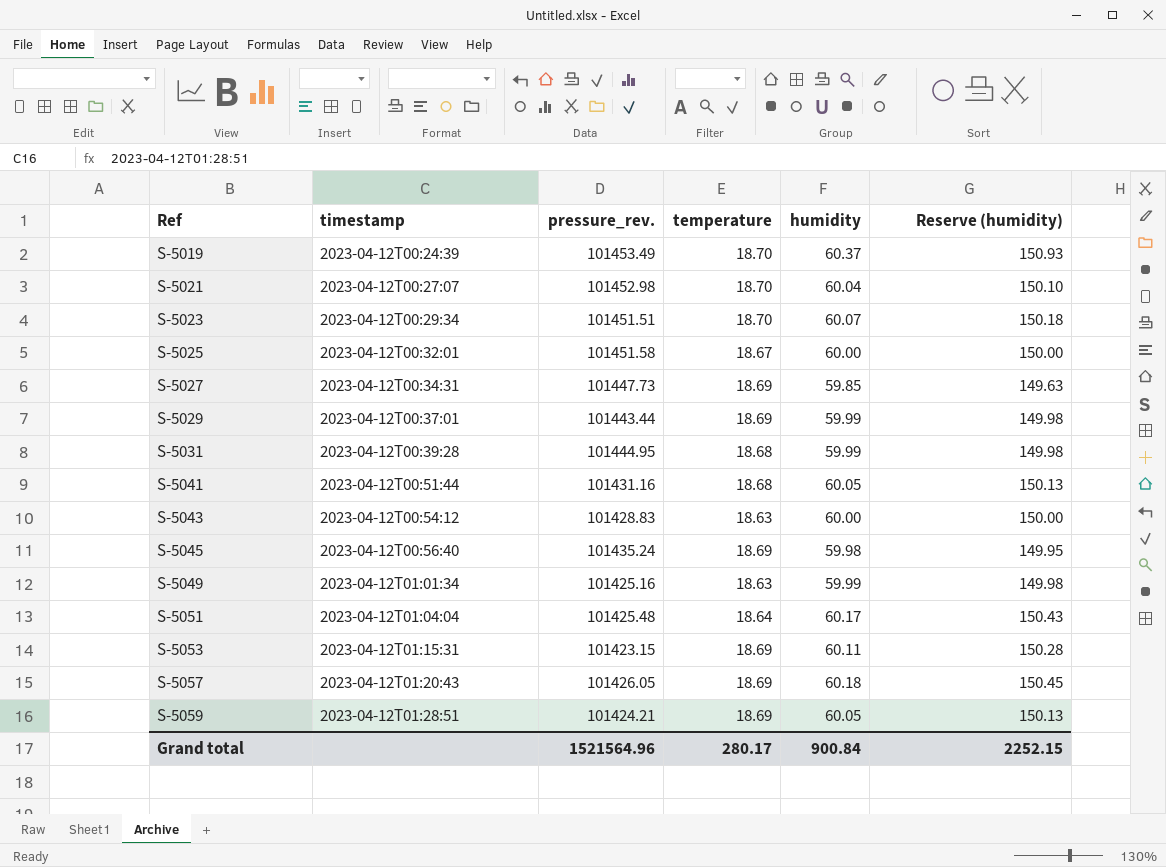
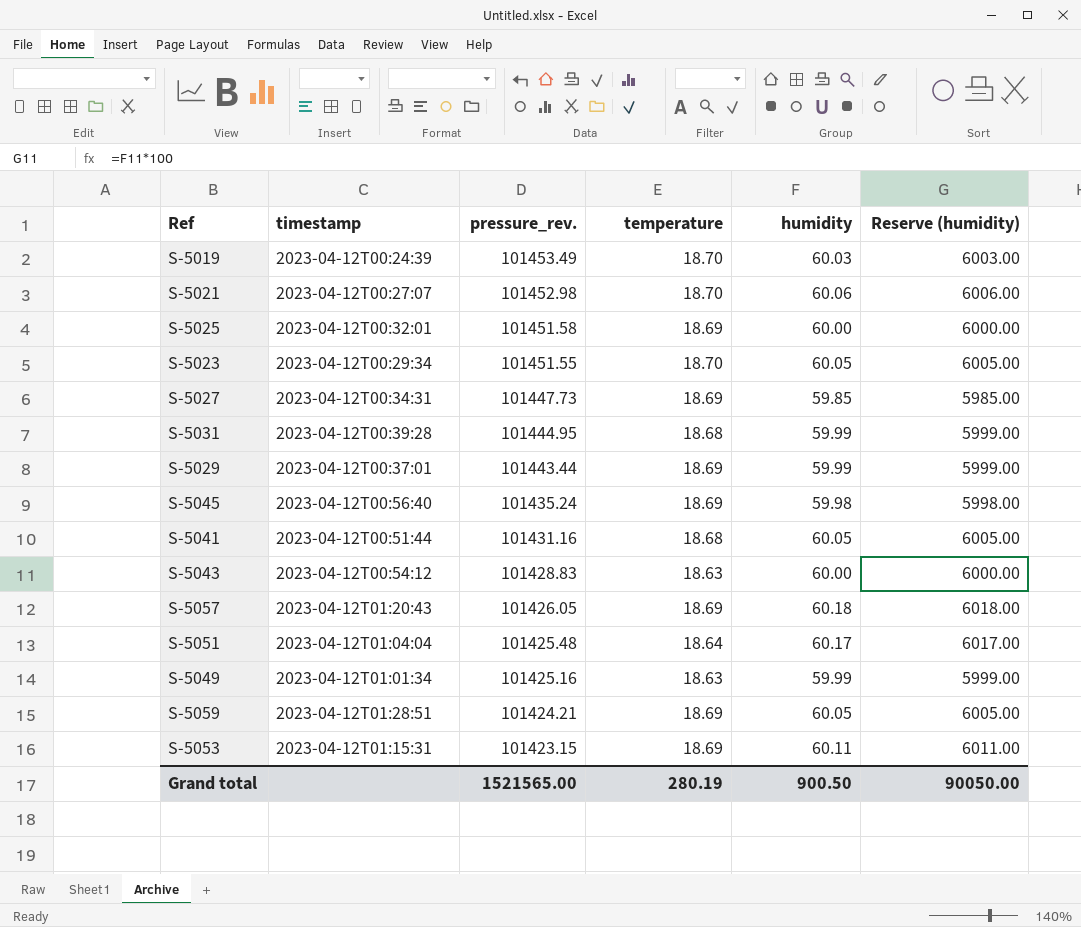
row order: Ref ascending -> pressure_rev. descending
column Reserve (humidity) | formula: [humidity] * 2.5 -> [humidity] * 100
S-5019 | humidity: 60.37 -> 60.03
S-5021 | humidity: 60.04 -> 60.06
S-5025 | temperature: 18.67 -> 18.69
S-5023 | pressure_rev.: 101451.51 -> 101451.55
S-5023 | humidity: 60.07 -> 60.05
Grand total | pressure_rev.: 1521564.96 -> 1521565.00
Grand total | temperature: 280.17 -> 280.19
Grand total | humidity: 900.84 -> 900.50
Grand total | Reserve (humidity): 2252.15 -> 90050.00

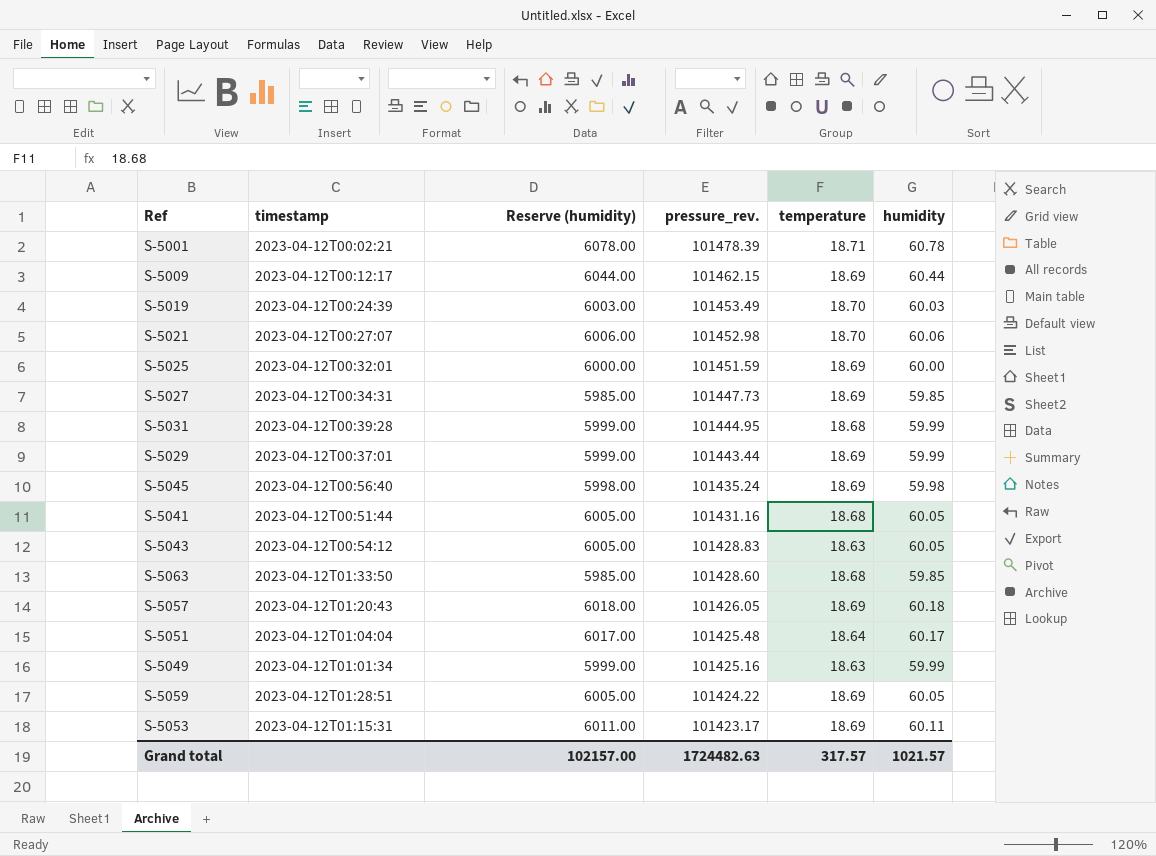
column Reserve (humidity) | position: 6 -> 3
row S-5023: 2023-04-12T00:29:34 | 101451.55 | 18.70 | 60.05 | 6005.00 -> none
row S-5001: none -> 2023-04-12T00:02:21 | 6078.00 | 101478.39 | 18.71 | 60.78
row S-5009: none -> 2023-04-12T00:12:17 | 6044.00 | 101462.15 | 18.69 | 60.44
S-5025 | pressure_rev.: 101451.58 -> 101451.59
S-5043 | Reserve (humidity): 6000.00 -> 6005.00
S-5043 | humidity: 60.00 -> 60.05
row S-5063: none -> 2023-04-12T01:33:50 | 5985.00 | 101428.60 | 18.68 | 59.85
S-5059 | pressure_rev.: 101424.21 -> 101424.22
S-5053 | pressure_rev.: 101423.15 -> 101423.17
Grand total | Reserve (humidity): 90050.00 -> 102157.00
Grand total | pressure_rev.: 1521565.00 -> 1724482.63
Grand total | temperature: 280.19 -> 317.57
Grand total | humidity: 900.50 -> 1021.57

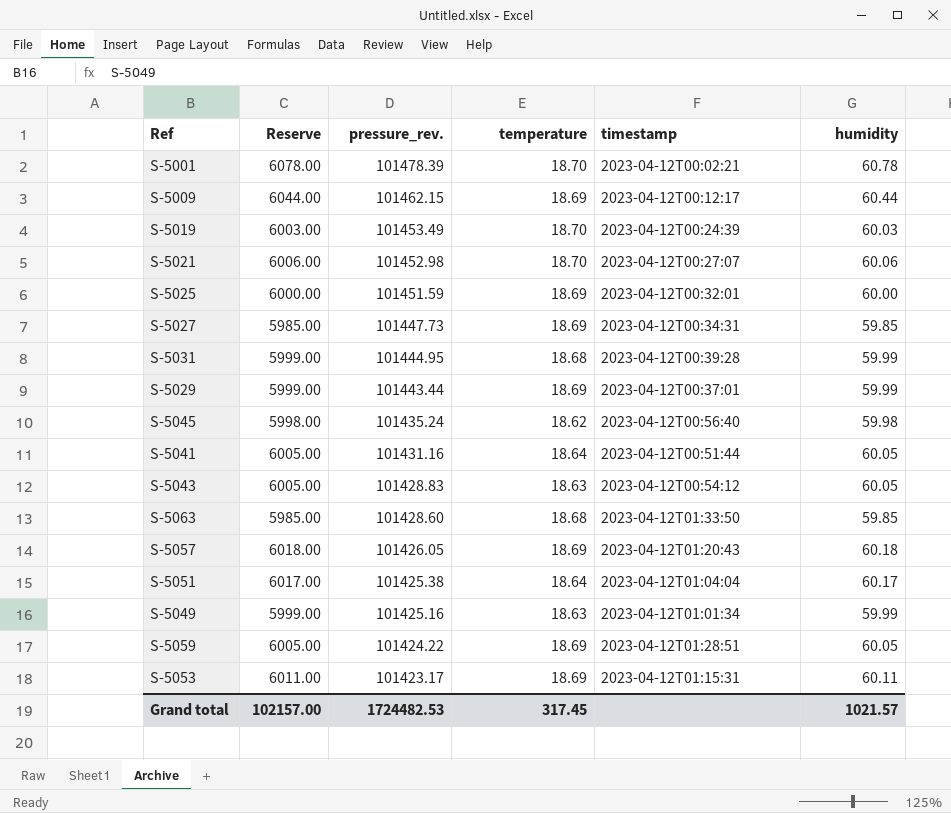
column name: Reserve (humidity) -> Reserve
column timestamp | position: 2 -> 5
S-5001 | temperature: 18.71 -> 18.70
S-5045 | temperature: 18.69 -> 18.62
S-5041 | temperature: 18.68 -> 18.64
S-5051 | pressure_rev.: 101425.48 -> 101425.38
Grand total | pressure_rev.: 1724482.63 -> 1724482.53
Grand total | temperature: 317.57 -> 317.45

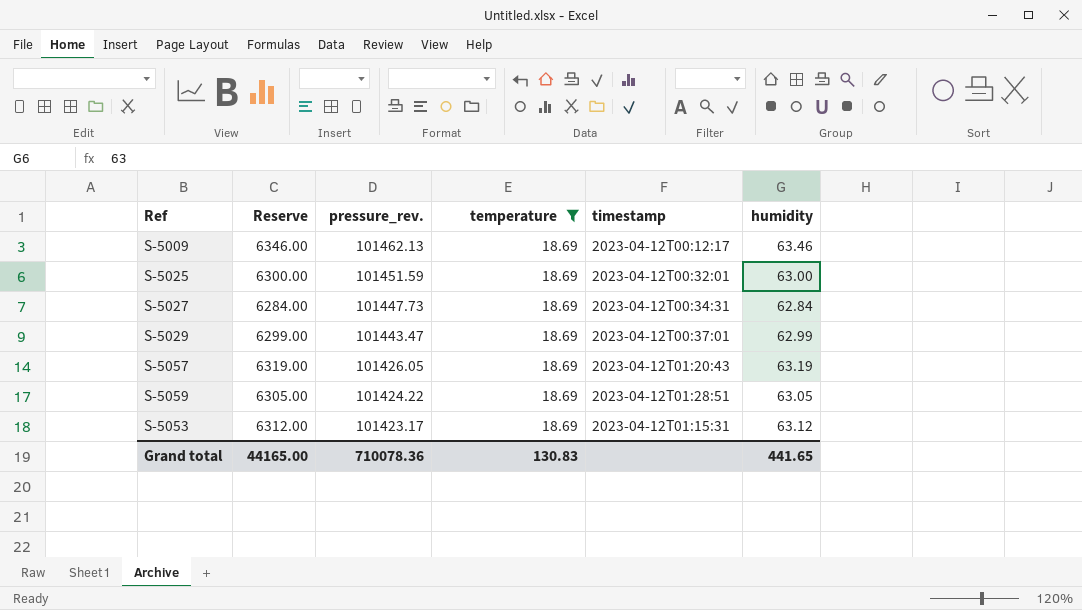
filter: none -> temperature = 18.69
S-5009 | Reserve: 6044.00 -> 6346.00
S-5009 | pressure_rev.: 101462.15 -> 101462.13
S-5009 | humidity: 60.44 -> 63.46
S-5025 | Reserve: 6000.00 -> 6300.00
S-5025 | humidity: 60.00 -> 63.00
S-5027 | Reserve: 5985.00 -> 6284.00
S-5027 | humidity: 59.85 -> 62.84
S-5029 | Reserve: 5999.00 -> 6299.00
S-5029 | pressure_rev.: 101443.44 -> 101443.47
S-5029 | humidity: 59.99 -> 62.99
S-5057 | Reserve: 6018.00 -> 6319.00
S-5057 | humidity: 60.18 -> 63.19
S-5059 | Reserve: 6005.00 -> 6305.00
S-5059 | humidity: 60.05 -> 63.05
S-5053 | Reserve: 6011.00 -> 6312.00
S-5053 | humidity: 60.11 -> 63.12
Grand total | Reserve: 102157.00 -> 44165.00
Grand total | pressure_rev.: 1724482.53 -> 710078.36
Grand total | temperature: 317.45 -> 130.83
Grand total | humidity: 1021.57 -> 441.65

